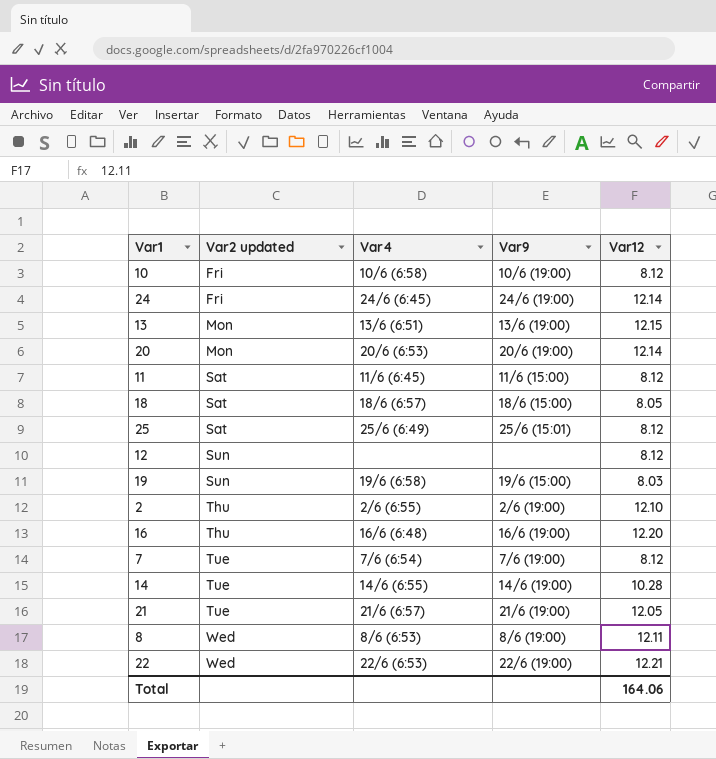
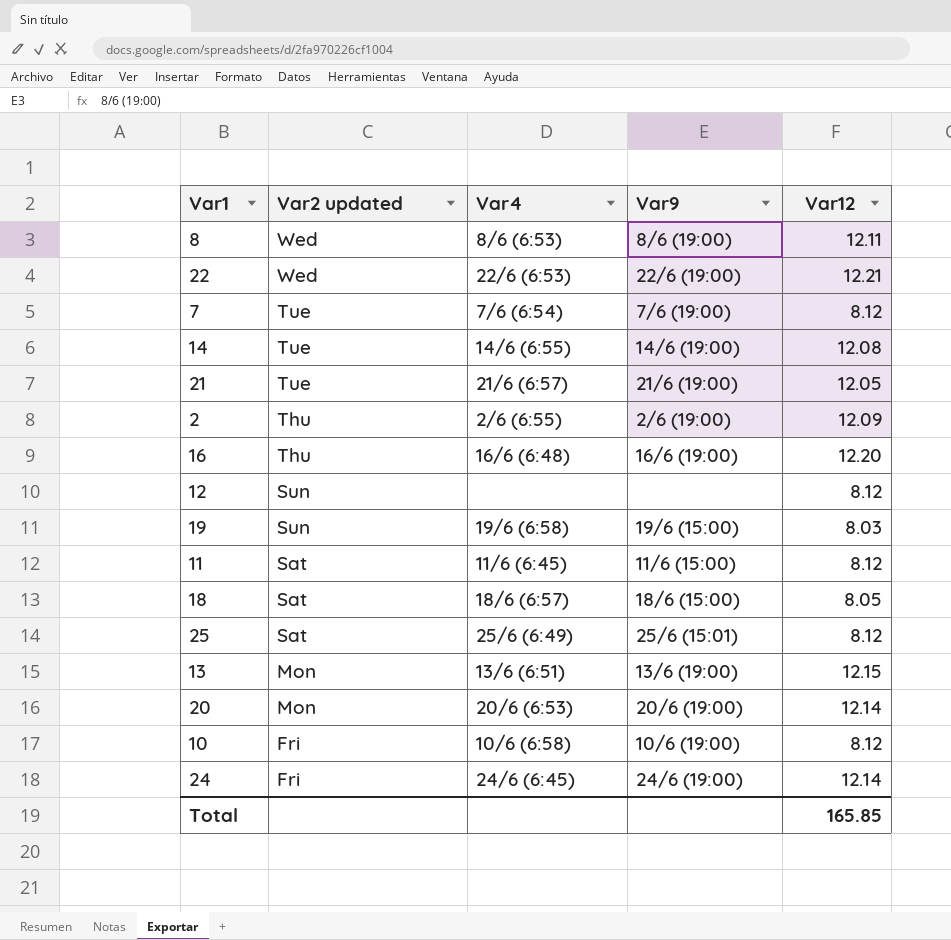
row order: Var2 updated ascending -> Var2 updated descending
14 | Var12: 10.28 -> 12.08
2 | Var12: 12.10 -> 12.09
Total | Var12: 164.06 -> 165.85

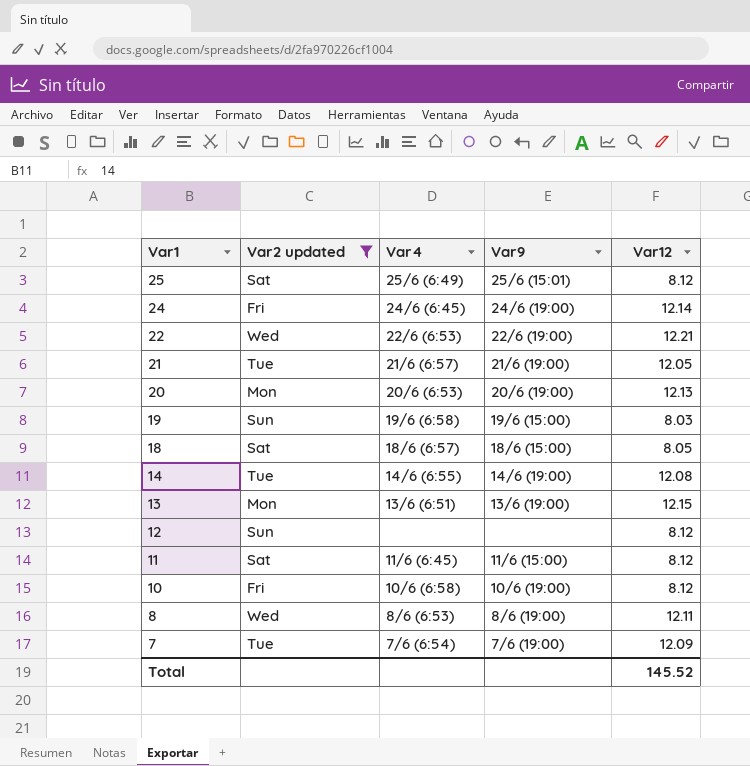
filter: none -> Var2 updated != Thu
row order: Var2 updated descending -> Var1 descending
20 | Var12: 12.14 -> 12.13
7 | Var12: 8.12 -> 12.09
Total | Var12: 165.85 -> 145.52

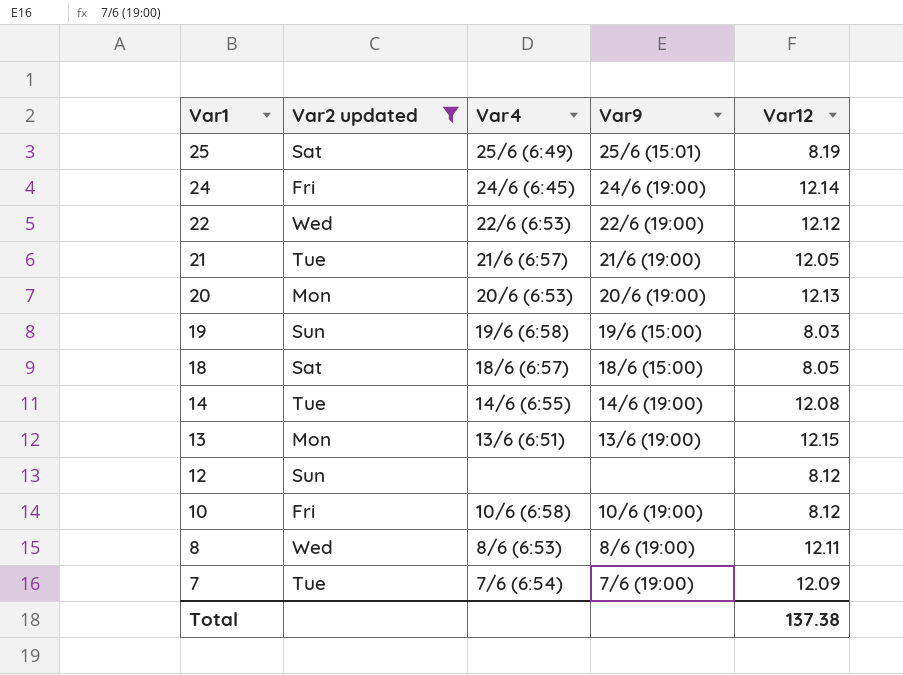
row 11: Sat | 11/6 (6:45) | 11/6 (15:00) | 8.12 -> none
25 | Var12: 8.12 -> 8.19
22 | Var12: 12.21 -> 12.12
Total | Var12: 145.52 -> 137.38

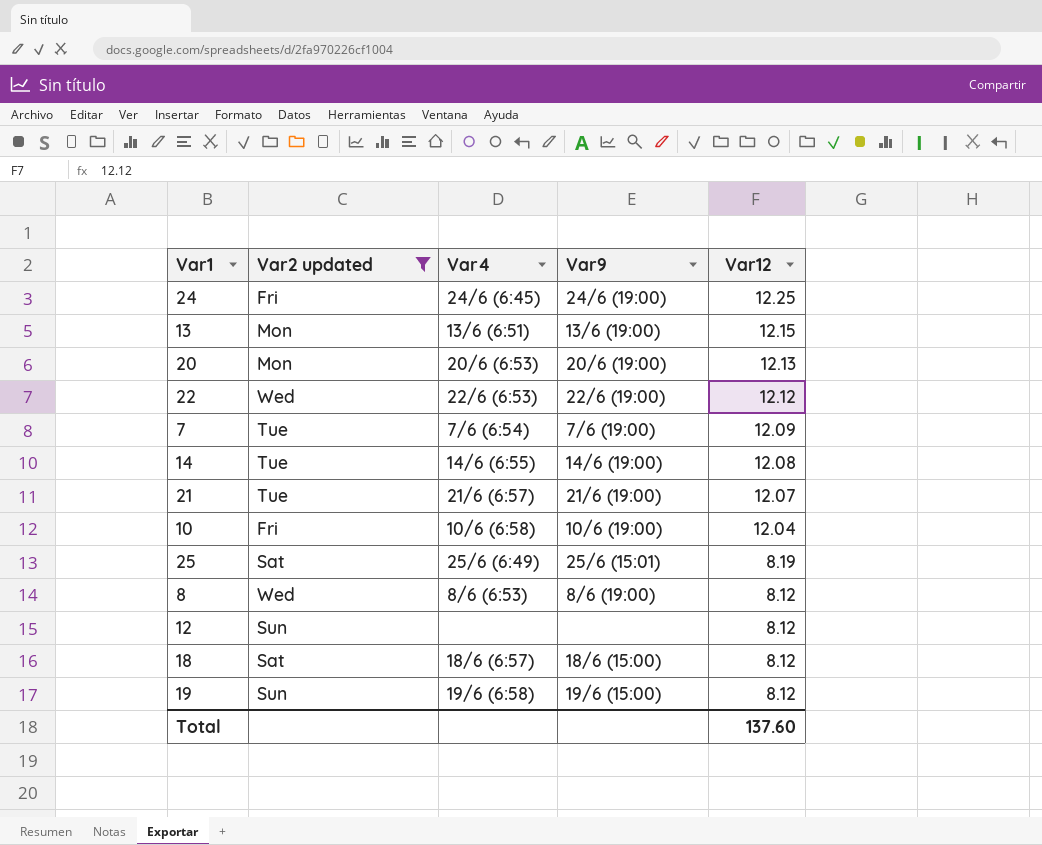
row order: Var1 descending -> Var12 descending
24 | Var12: 12.14 -> 12.25
21 | Var12: 12.05 -> 12.07
10 | Var12: 8.12 -> 12.04
8 | Var12: 12.11 -> 8.12
18 | Var12: 8.05 -> 8.12
19 | Var12: 8.03 -> 8.12
Total | Var12: 137.38 -> 137.60

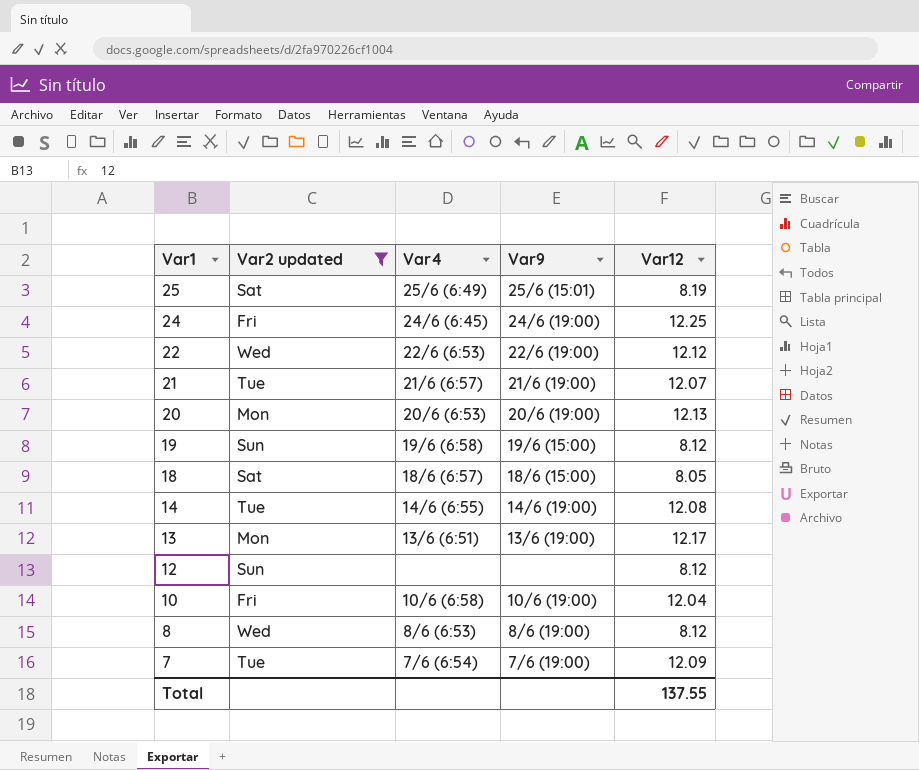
row order: Var12 descending -> Var1 descending
18 | Var12: 8.12 -> 8.05
13 | Var12: 12.15 -> 12.17
Total | Var12: 137.60 -> 137.55

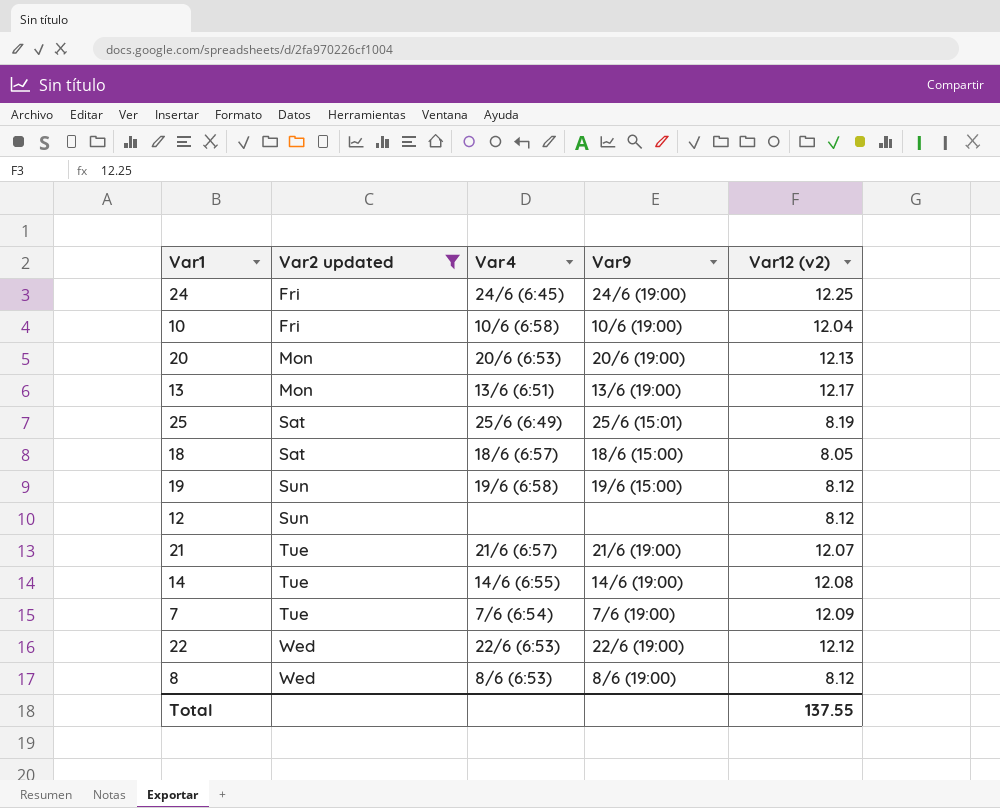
row order: Var1 descending -> Var2 updated ascending
column name: Var12 -> Var12 (v2)

